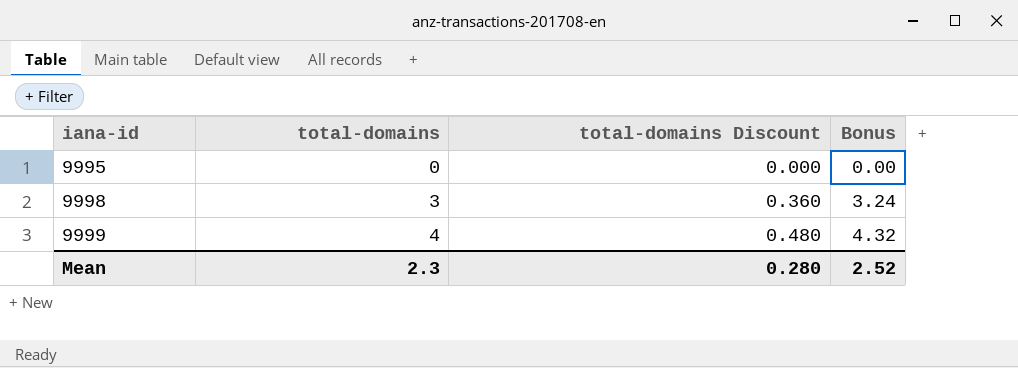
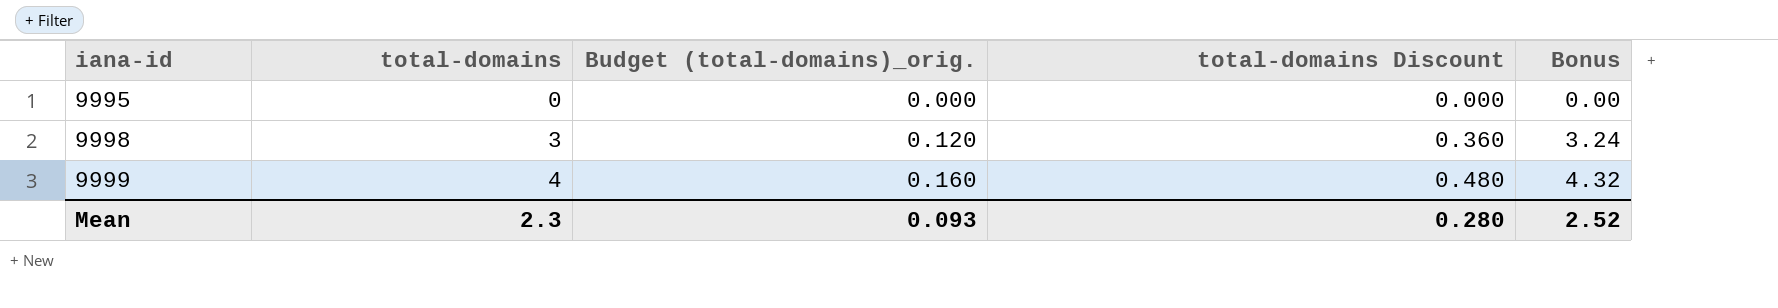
column Budget (total-domains)_orig. | formula: none -> [total-domains] * 0.04

